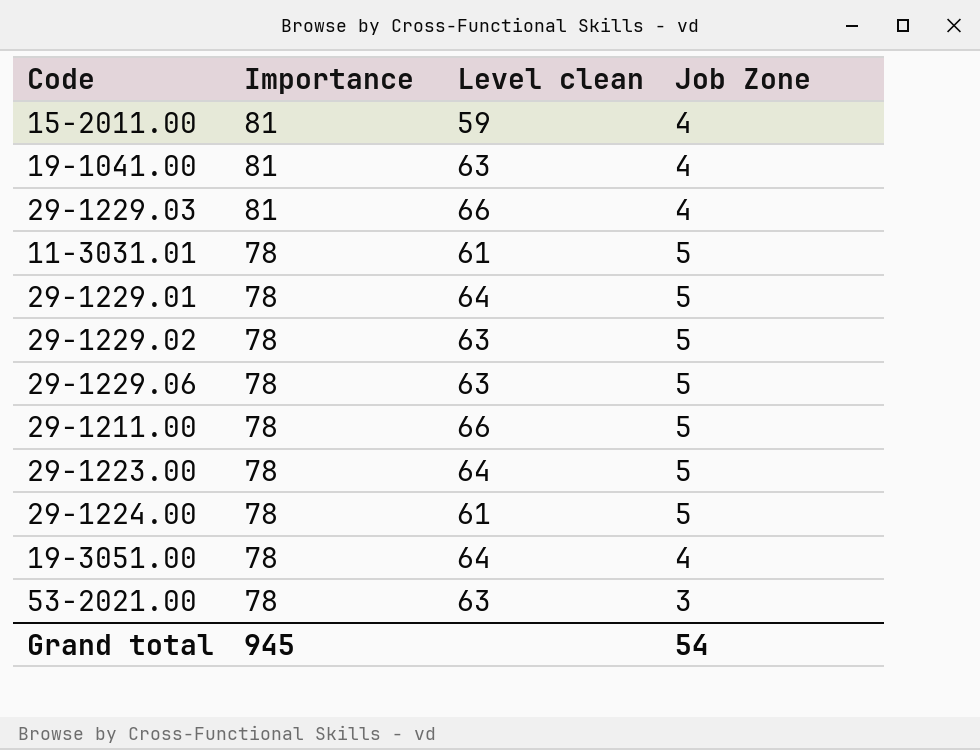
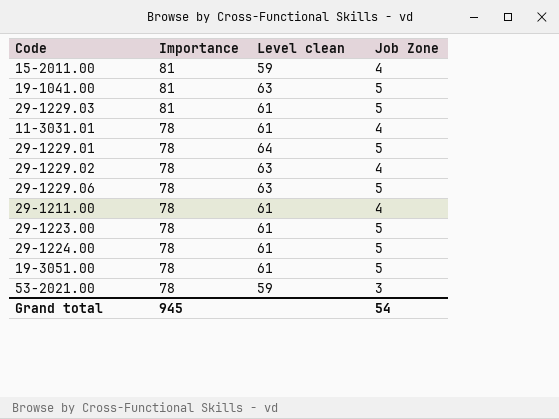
19-1041.00 | Job Zone: 4 -> 5
29-1229.03 | Level clean: 66 -> 61
29-1229.03 | Job Zone: 4 -> 5
11-3031.01 | Job Zone: 5 -> 4
29-1229.02 | Job Zone: 5 -> 4
29-1211.00 | Level clean: 66 -> 61
29-1211.00 | Job Zone: 5 -> 4
29-1223.00 | Level clean: 64 -> 61
19-3051.00 | Level clean: 64 -> 61
19-3051.00 | Job Zone: 4 -> 5
53-2021.00 | Level clean: 63 -> 59

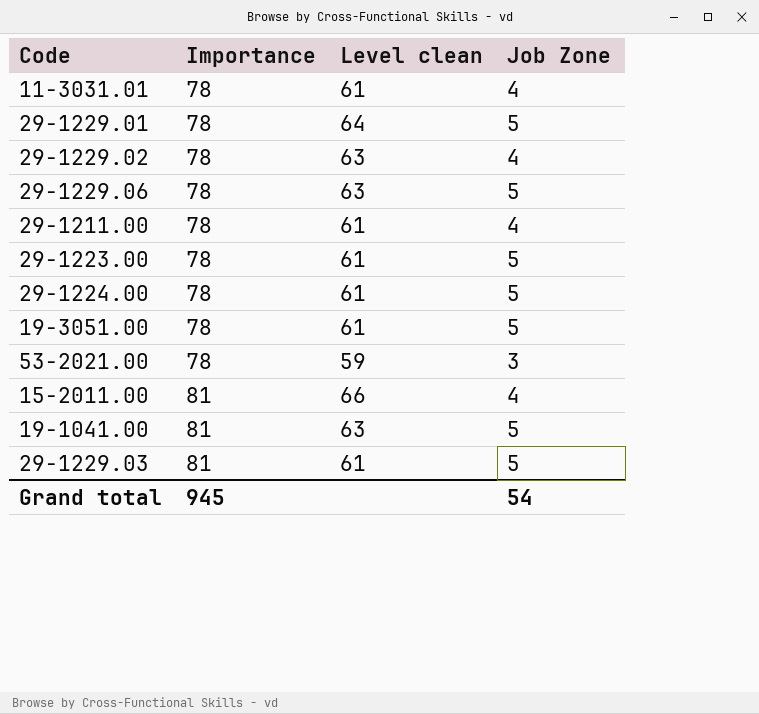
row order: Importance descending -> Importance ascending
15-2011.00 | Level clean: 59 -> 66

